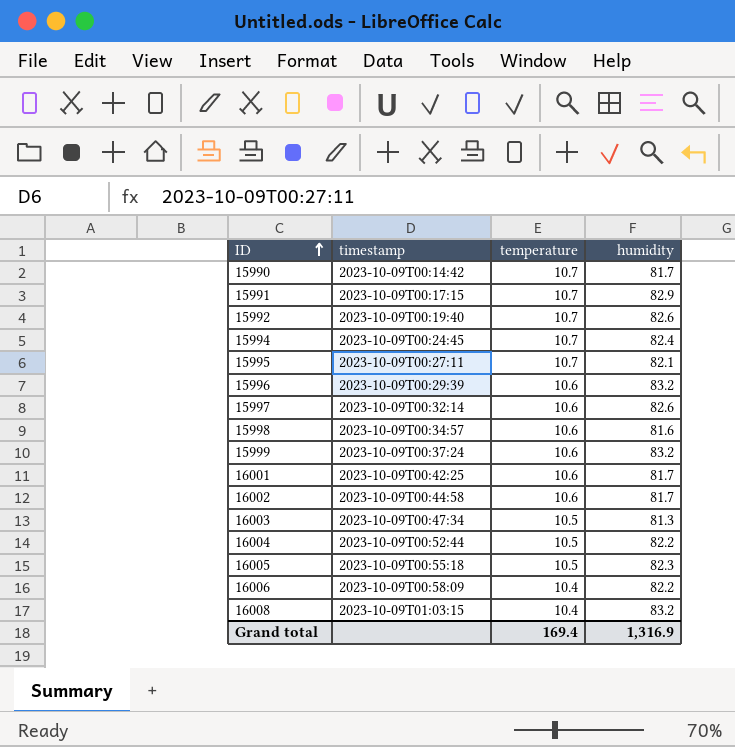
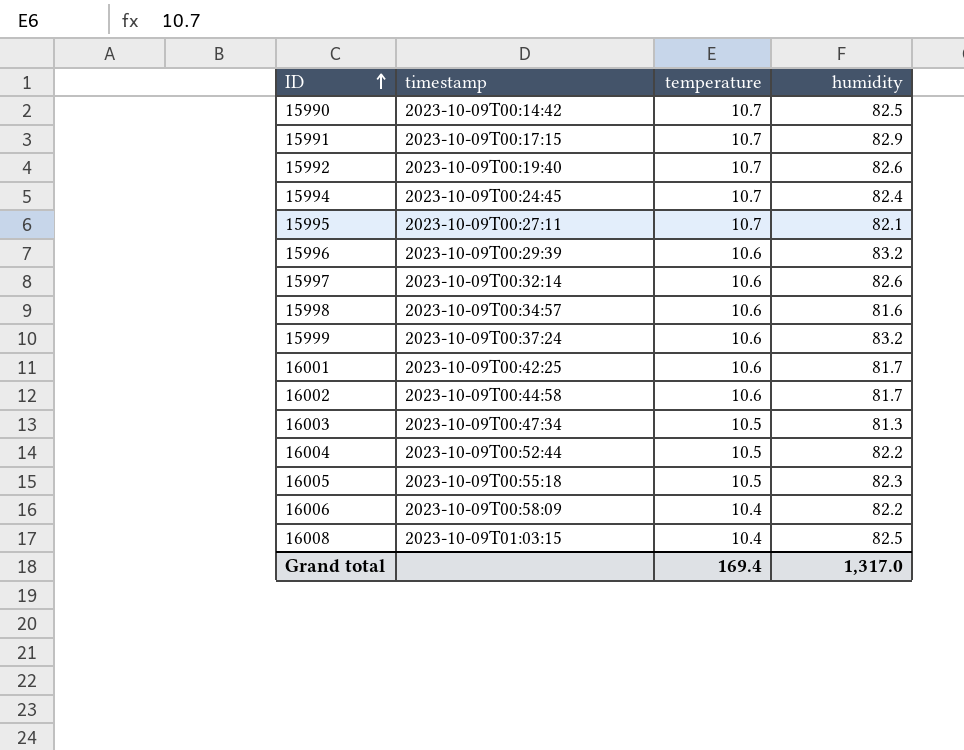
15990 | humidity: 81.7 -> 82.5
16008 | humidity: 83.2 -> 82.5
Grand total | humidity: 1,316.9 -> 1,317.0

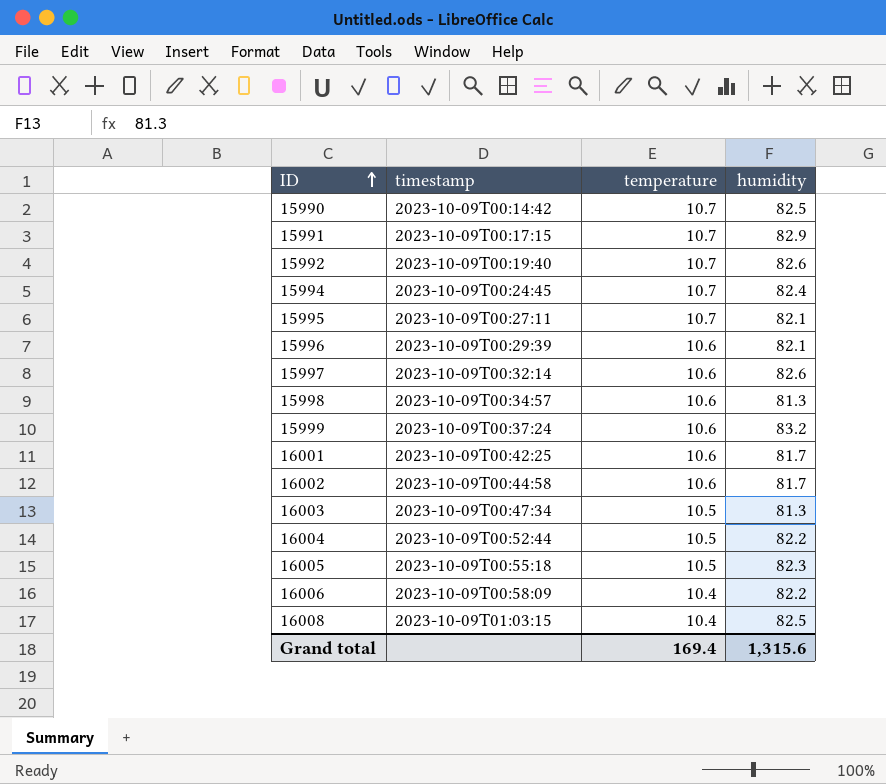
15996 | humidity: 83.2 -> 82.1
15998 | humidity: 81.6 -> 81.3
Grand total | humidity: 1,317.0 -> 1,315.6

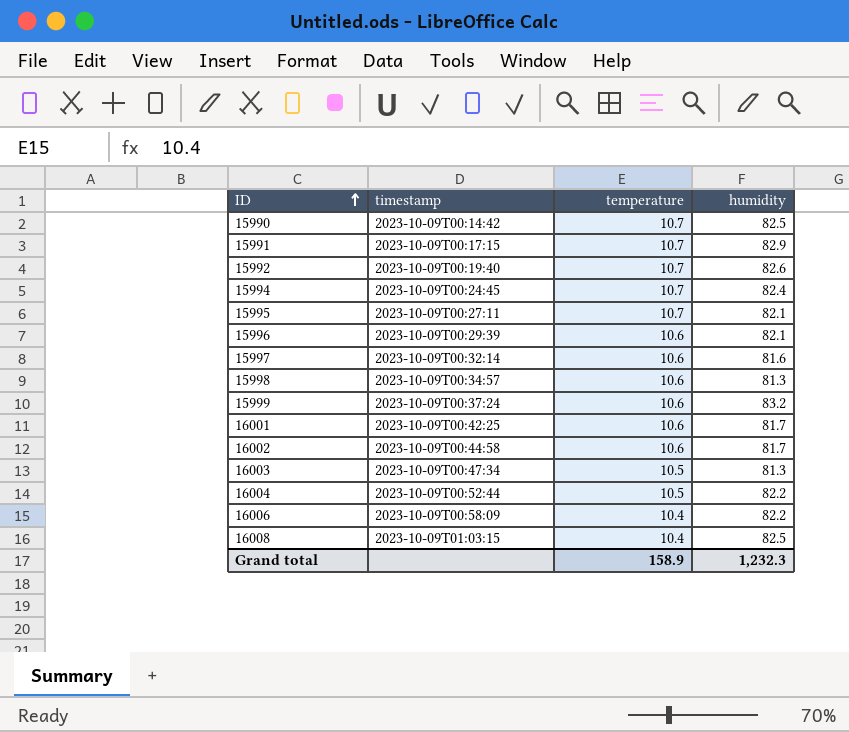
row 16005: 2023-10-09T00:55:18 | 10.5 | 82.3 -> none
15997 | humidity: 82.6 -> 81.6
Grand total | temperature: 169.4 -> 158.9
Grand total | humidity: 1,315.6 -> 1,232.3

